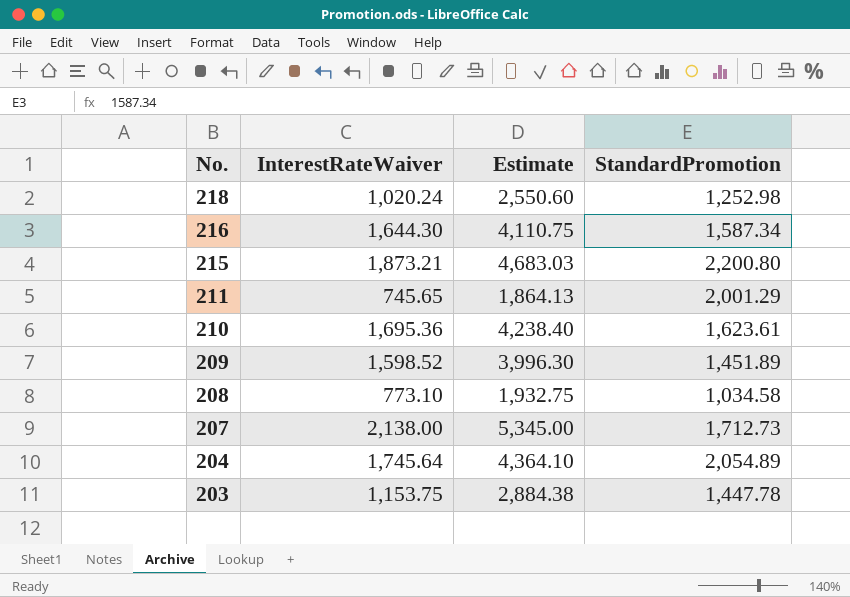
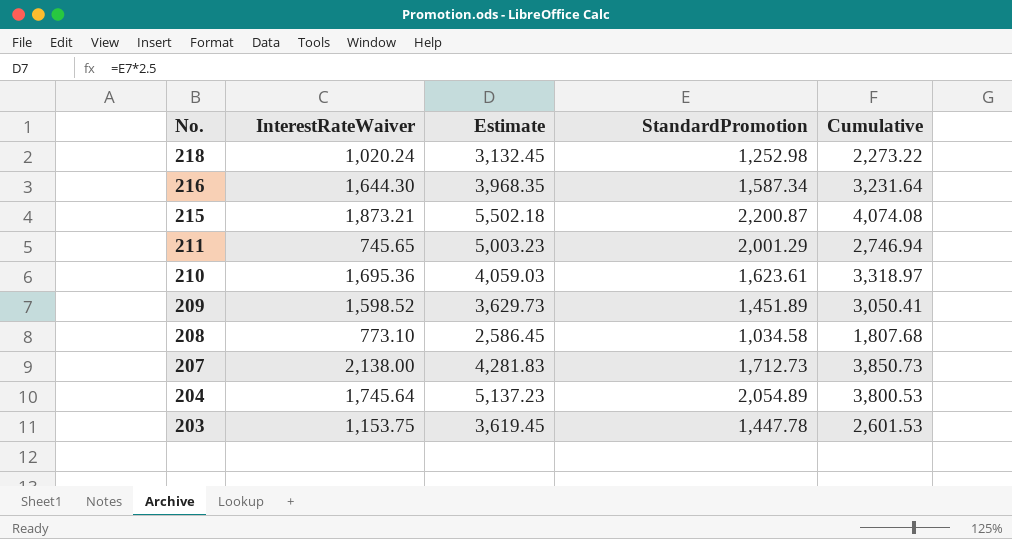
column Estimate | formula: [InterestRateWaiver] * 2.5 -> [StandardPromotion] * 2.5
column Cumulative | formula: none -> [InterestRateWaiver] + [StandardPromotion]
215 | StandardPromotion: 2,200.80 -> 2,200.87

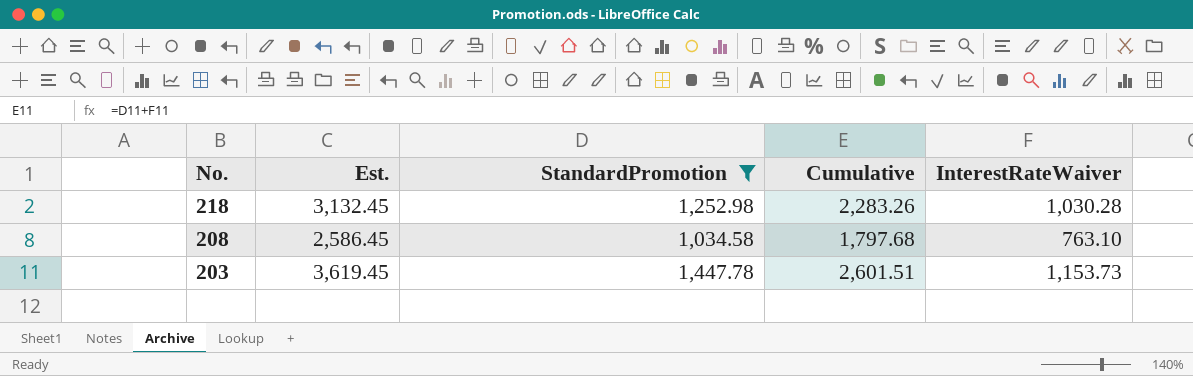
filter: none -> StandardPromotion <= 1,447.78
column name: Estimate -> Est.
column InterestRateWaiver | position: 2 -> 5
218 | Cumulative: 2,273.22 -> 2,283.26
218 | InterestRateWaiver: 1,020.24 -> 1,030.28
208 | Cumulative: 1,807.68 -> 1,797.68
208 | InterestRateWaiver: 773.10 -> 763.10
203 | Cumulative: 2,601.53 -> 2,601.51
203 | InterestRateWaiver: 1,153.75 -> 1,153.73

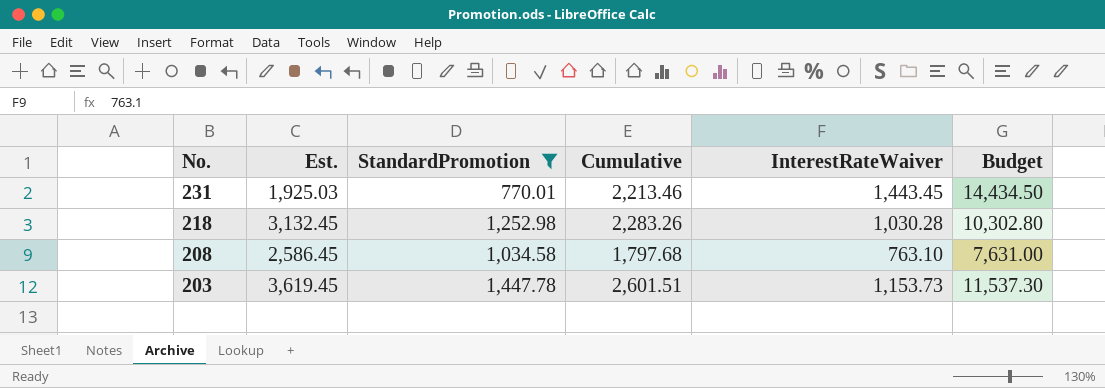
column Budget | formula: none -> [InterestRateWaiver] * 10
row 231: none -> 1,925.03 | 770.01 | 2,213.46 | 1,443.45 | 14,434.50

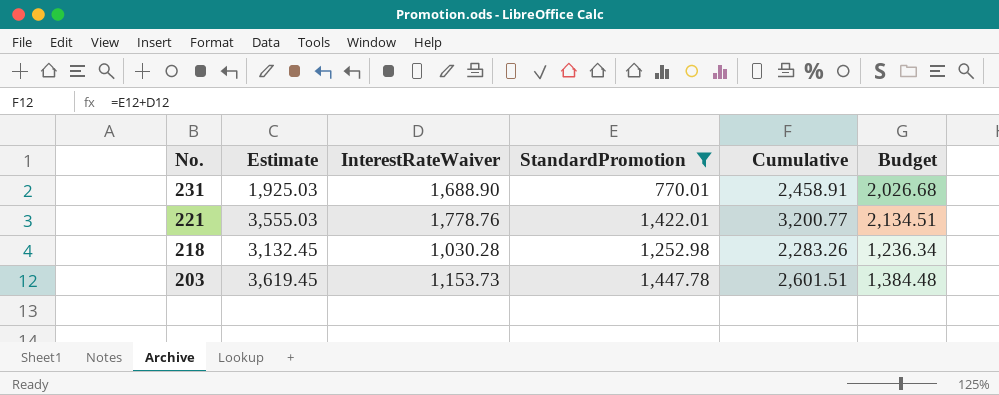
column name: Est. -> Estimate
column InterestRateWaiver | position: 5 -> 3
column Budget | formula: [InterestRateWaiver] * 10 -> [InterestRateWaiver] * 1.2
row 208: 2,586.45 | 1,034.58 | 1,797.68 | 763.10 | 7,631.00 -> none
231 | InterestRateWaiver: 1,443.45 -> 1,688.90
231 | Cumulative: 2,213.46 -> 2,458.91
row 221: none -> 3,555.03 | 1,778.76 | 1,422.01 | 3,200.77 | 2,134.51

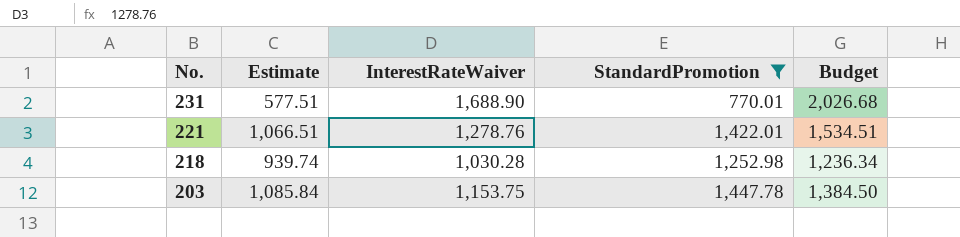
column Cumulative | formula: [InterestRateWaiver] + [StandardPromotion] -> none
column Estimate | formula: [StandardPromotion] * 2.5 -> [StandardPromotion] * 0.75
221 | InterestRateWaiver: 1,778.76 -> 1,278.76
221 | Budget: 2,134.51 -> 1,534.51
203 | InterestRateWaiver: 1,153.73 -> 1,153.75
203 | Budget: 1,384.48 -> 1,384.50

